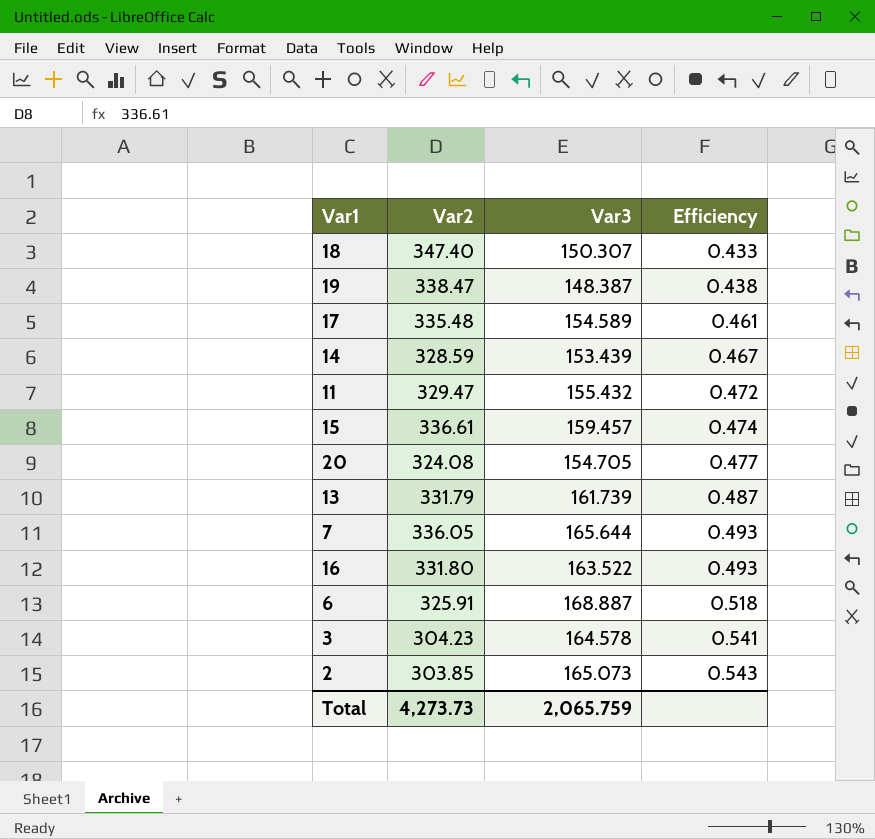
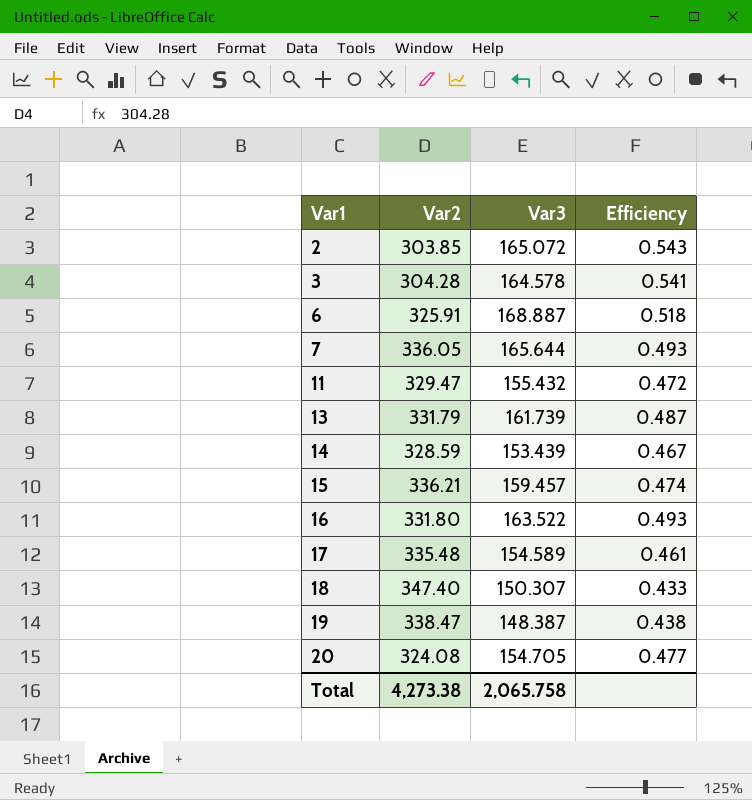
row order: Efficiency ascending -> Var1 ascending
2 | Var3: 165.073 -> 165.072
3 | Var2: 304.23 -> 304.28
15 | Var2: 336.61 -> 336.21
Total | Var2: 4,273.73 -> 4,273.38
Total | Var3: 2,065.759 -> 2,065.758

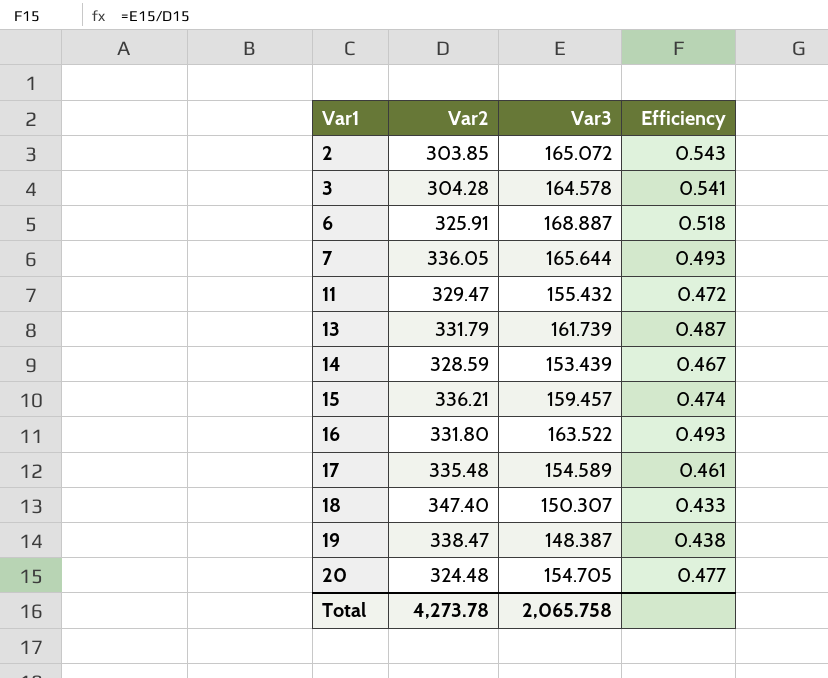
20 | Var2: 324.08 -> 324.48
Total | Var2: 4,273.38 -> 4,273.78

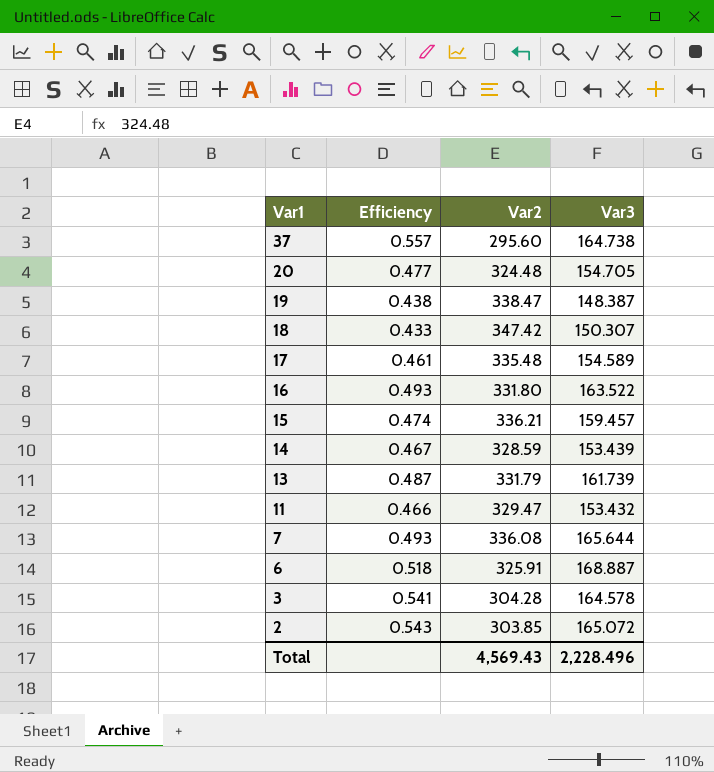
row order: Var1 ascending -> Var1 descending
column Efficiency | position: 4 -> 2
row 37: none -> 0.557 | 295.60 | 164.738
18 | Var2: 347.40 -> 347.42
11 | Efficiency: 0.472 -> 0.466
11 | Var3: 155.432 -> 153.432
7 | Var2: 336.05 -> 336.08
Total | Var2: 4,273.78 -> 4,569.43
Total | Var3: 2,065.758 -> 2,228.496

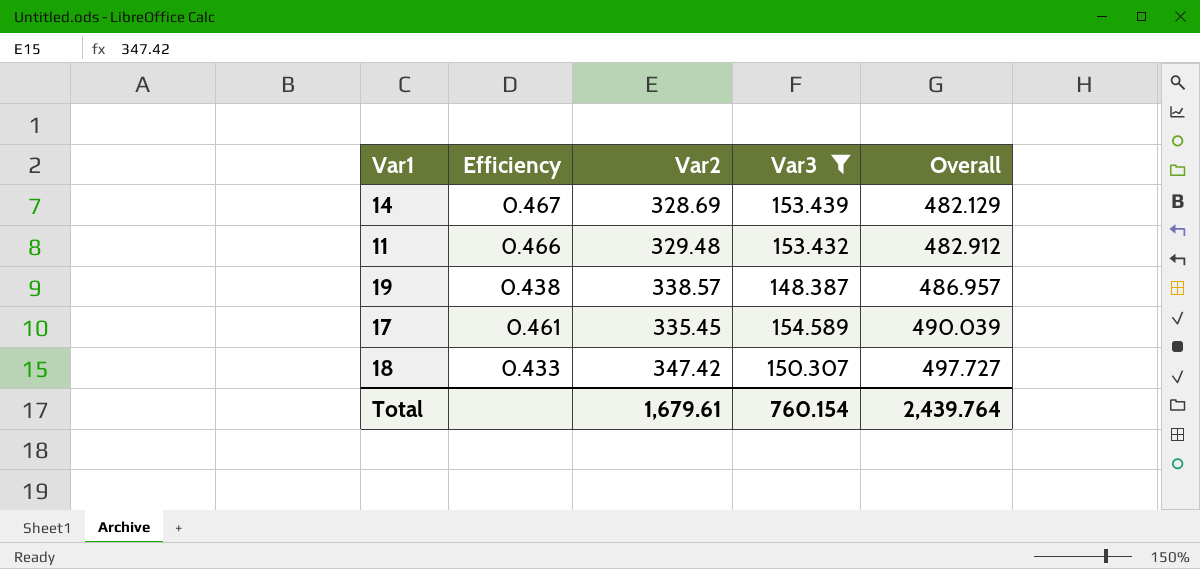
filter: none -> Var3 <= 154.589
row order: Var1 descending -> Overall ascending
column Overall | formula: none -> [Var2] + [Var3]
14 | Var2: 328.59 -> 328.69
11 | Var2: 329.47 -> 329.48
19 | Var2: 338.47 -> 338.57
17 | Var2: 335.48 -> 335.45
Total | Var2: 4,569.43 -> 1,679.61
Total | Var3: 2,228.496 -> 760.154

